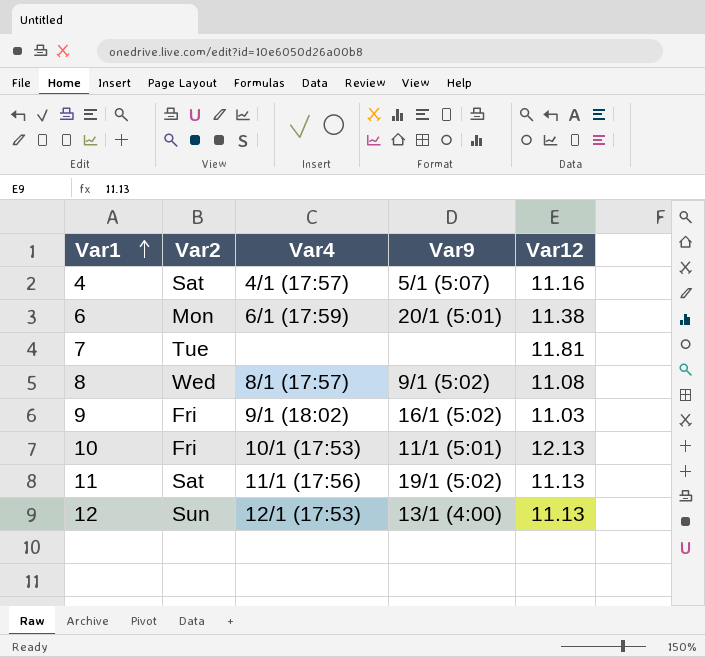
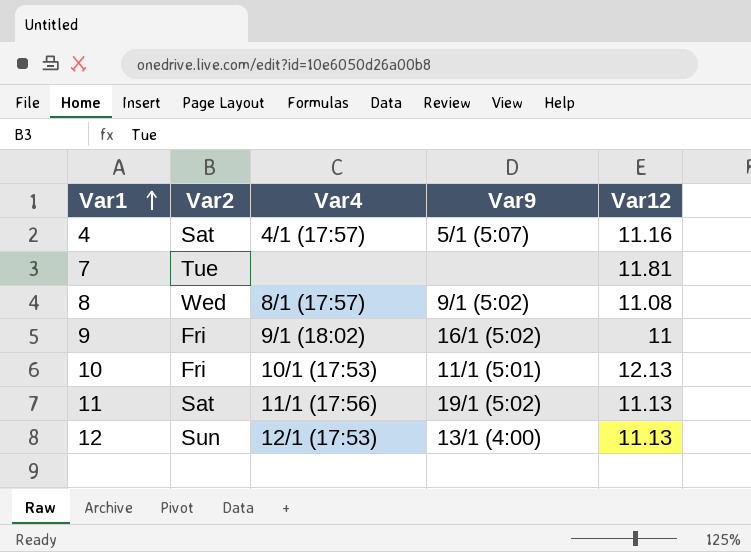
row 6: Mon | 6/1 (17:59) | 20/1 (5:01) | 11.38 -> none
9 | Var12: 11.03 -> 11

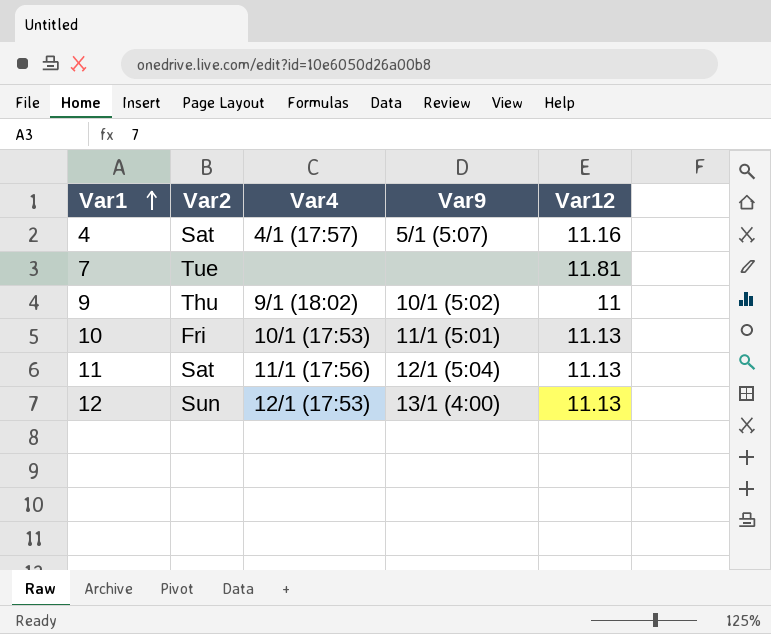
row 8: Wed | 8/1 (17:57) | 9/1 (5:02) | 11.08 -> none
9 | Var2: Fri -> Thu
9 | Var9: 16/1 (5:02) -> 10/1 (5:02)
10 | Var12: 12.13 -> 11.13
11 | Var9: 19/1 (5:02) -> 12/1 (5:04)

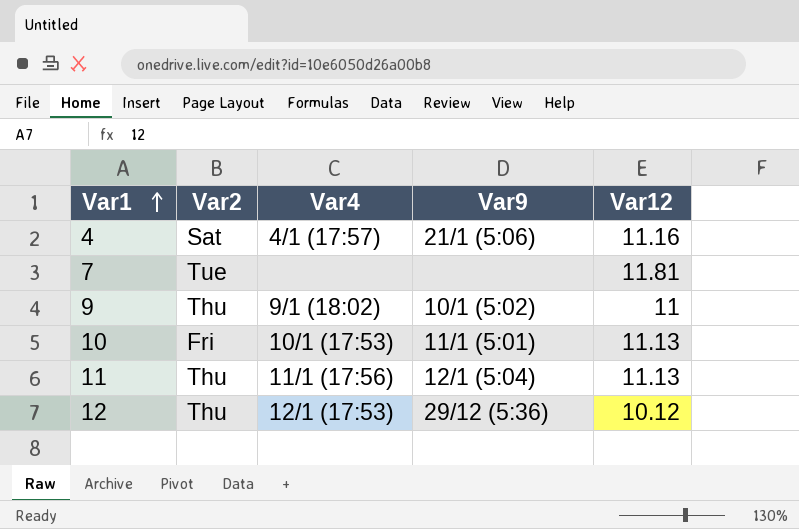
4 | Var9: 5/1 (5:07) -> 21/1 (5:06)
11 | Var2: Sat -> Thu
12 | Var2: Sun -> Thu
12 | Var9: 13/1 (4:00) -> 29/12 (5:36)
12 | Var12: 11.13 -> 10.12

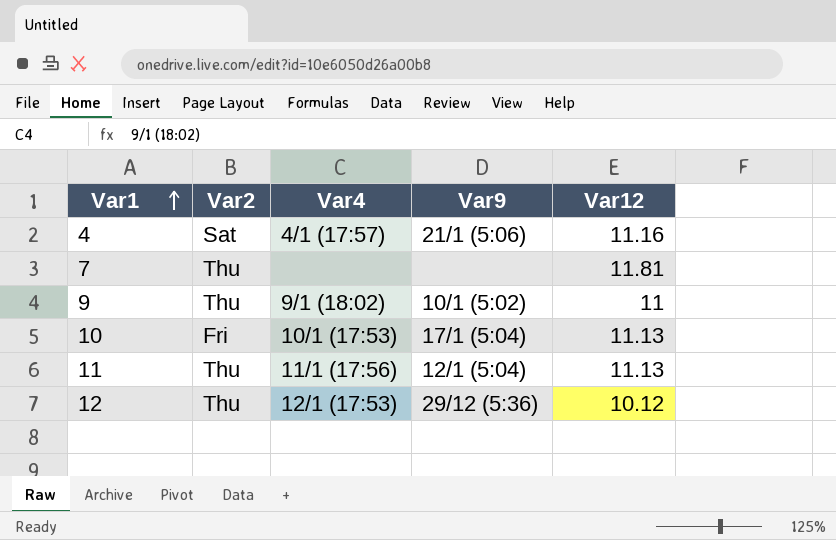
7 | Var2: Tue -> Thu
10 | Var9: 11/1 (5:01) -> 17/1 (5:04)

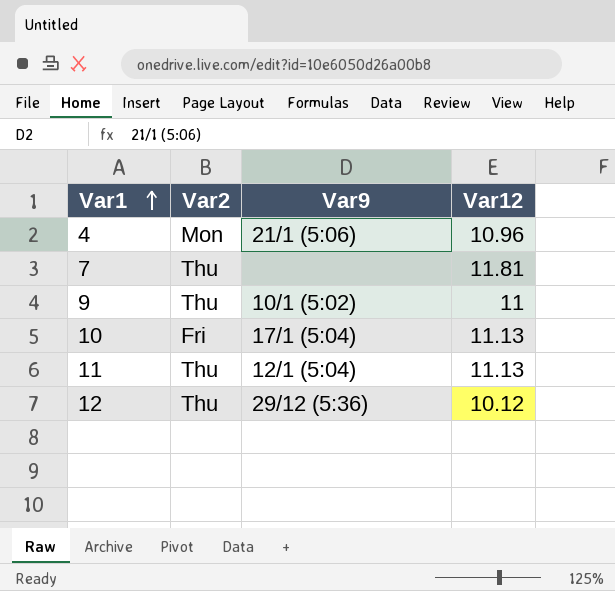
column Var4 | position: 3 -> none
4 | Var2: Sat -> Mon
4 | Var12: 11.16 -> 10.96

